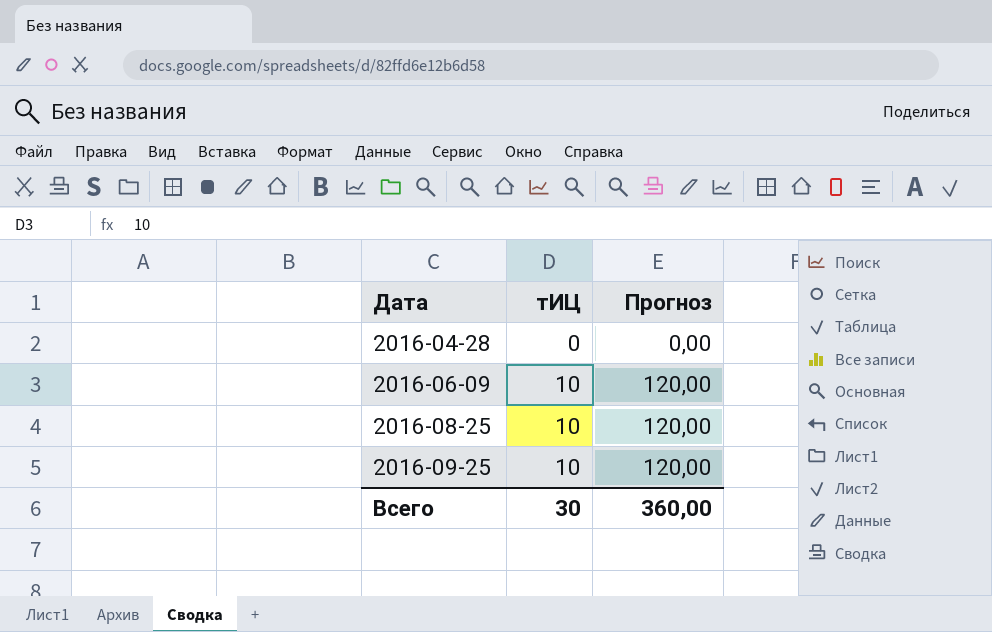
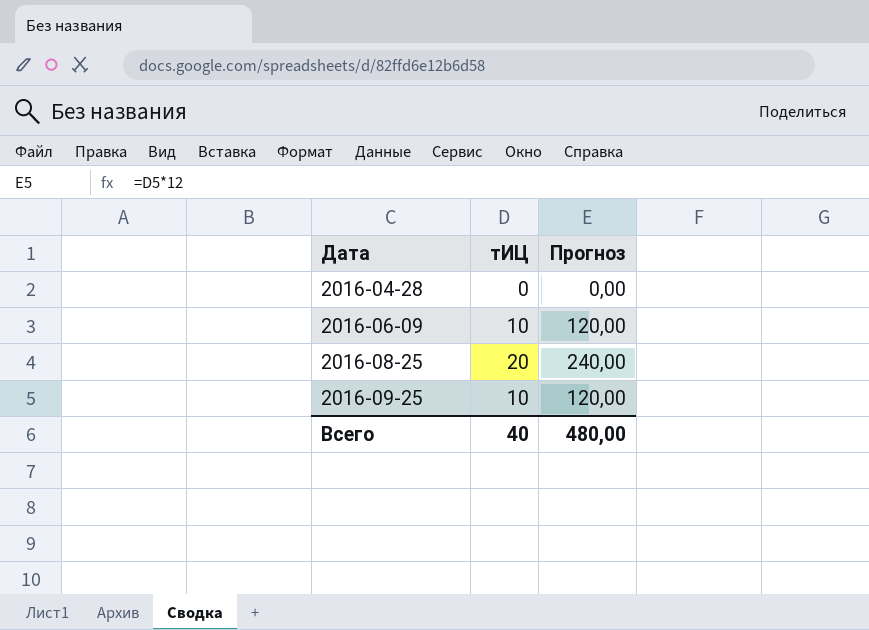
2016-08-25 | тИЦ: 10 -> 20
2016-08-25 | Прогноз: 120,00 -> 240,00
Всего | тИЦ: 30 -> 40
Всего | Прогноз: 360,00 -> 480,00

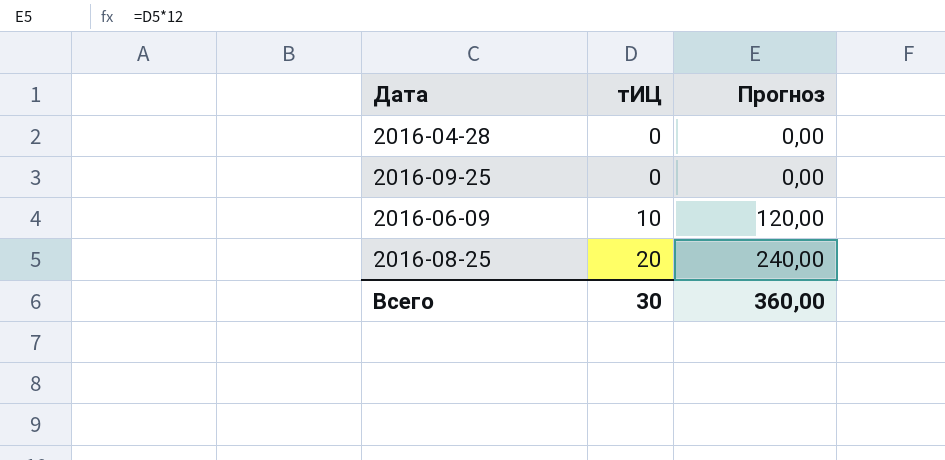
row order: Дата ascending -> тИЦ ascending
2016-09-25 | тИЦ: 10 -> 0
2016-09-25 | Прогноз: 120,00 -> 0,00
Всего | тИЦ: 40 -> 30
Всего | Прогноз: 480,00 -> 360,00

